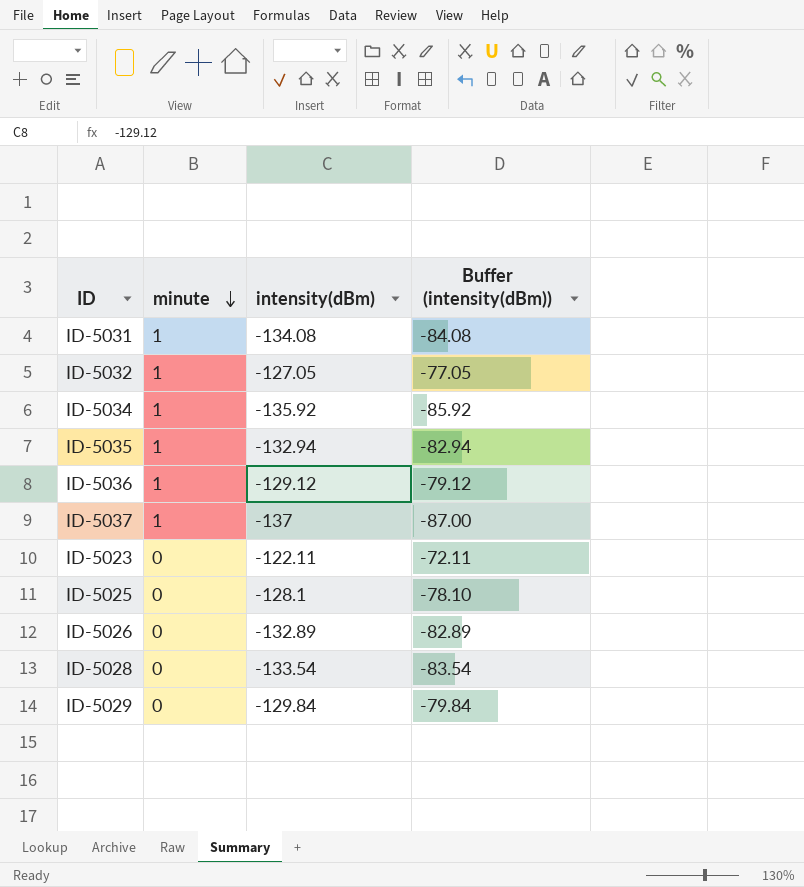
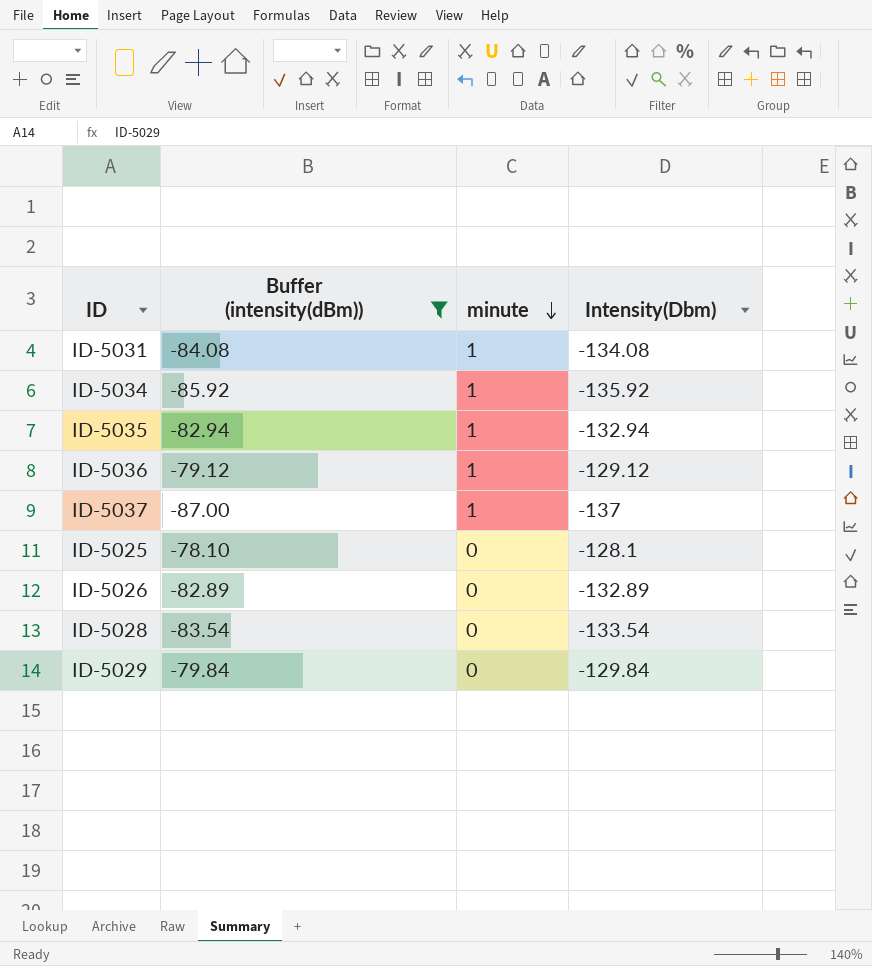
filter: none -> Buffer (intensity(dBm)) <= -78.10
column Buffer (intensity(dBm)) | position: 4 -> 2
column name: intensity(dBm) -> Intensity(Dbm)

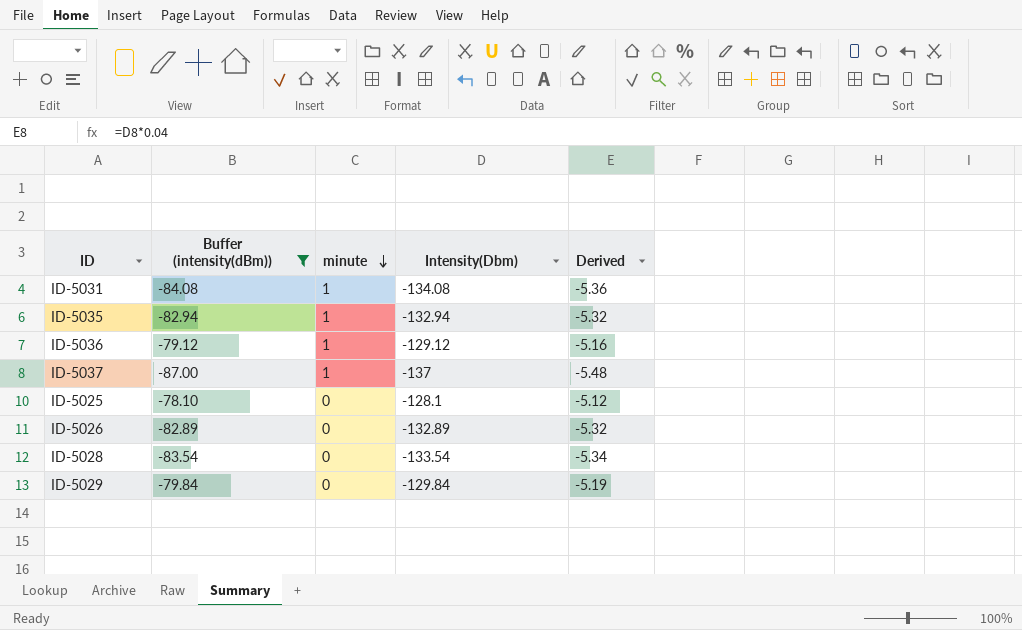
column Derived | formula: none -> [Intensity(Dbm)] * 0.04
row ID-5034: -85.92 | 1 | -135.92 -> none

